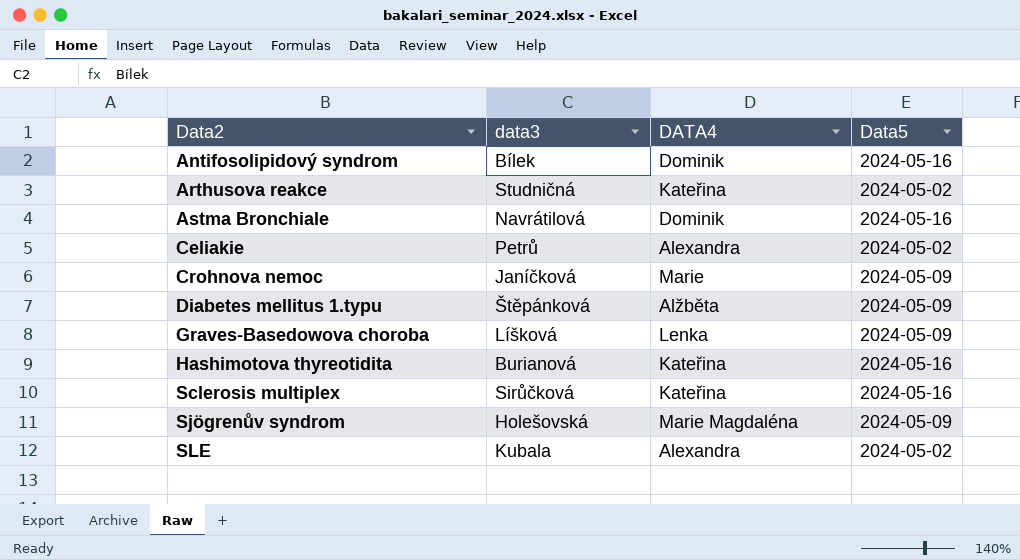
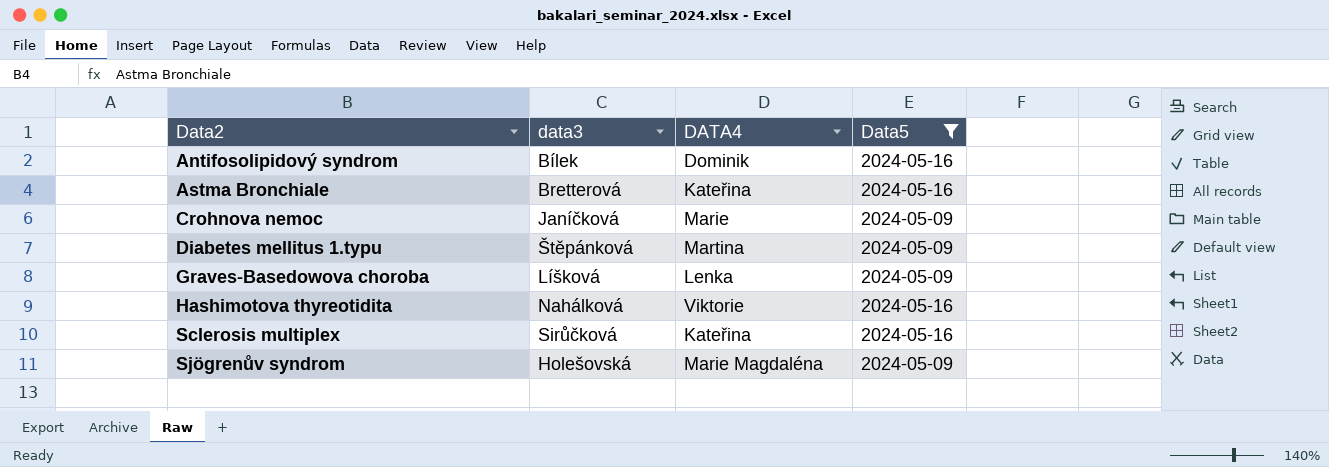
filter: none -> Data5 != 2024-05-02
Astma Bronchiale | data3: Navrátilová -> Bretterová
Astma Bronchiale | DATA4: Dominik -> Kateřina
Diabetes mellitus 1.typu | DATA4: Alžběta -> Martina
Hashimotova thyreotidita | data3: Burianová -> Nahálková
Hashimotova thyreotidita | DATA4: Kateřina -> Viktorie

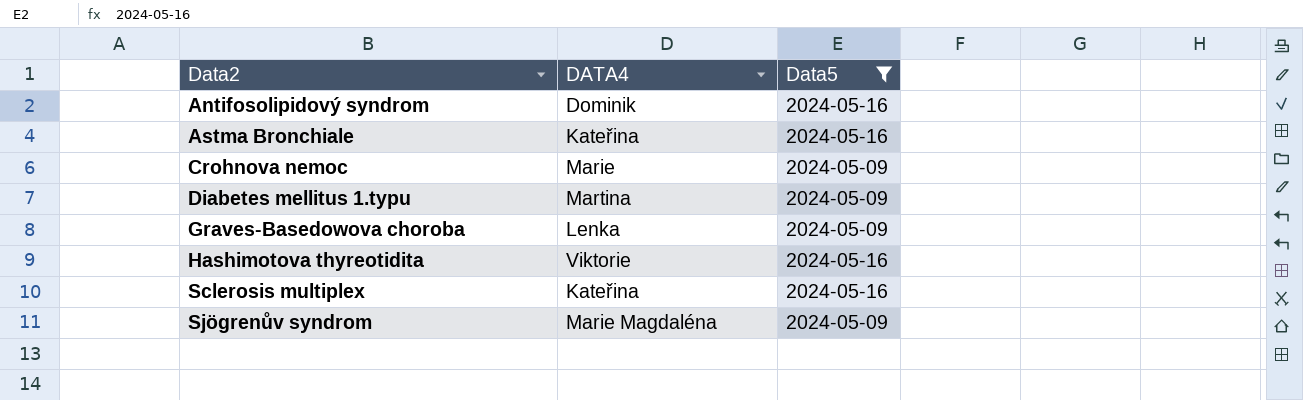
column data3 | position: 2 -> none

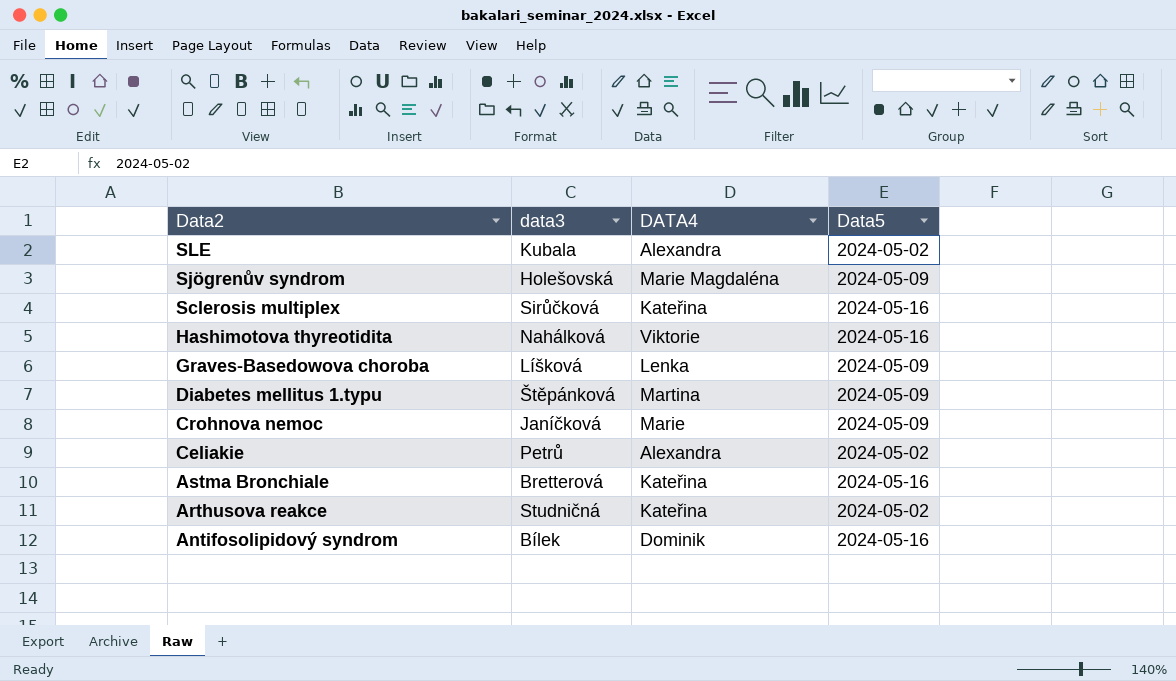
filter: Data5 != 2024-05-02 -> none
row order: Data2 ascending -> Data2 descending
column data3 | position: none -> 2

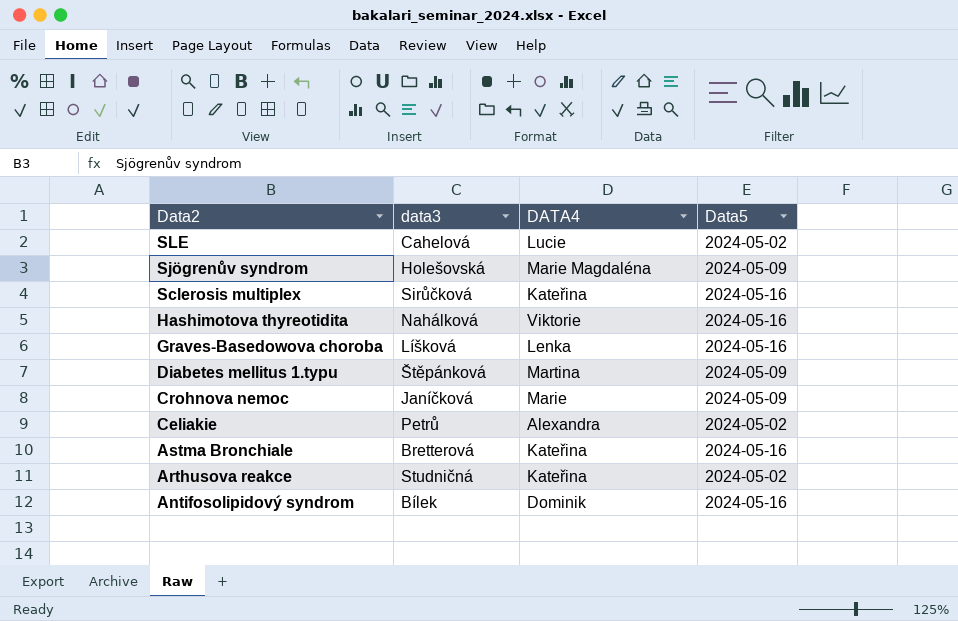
SLE | data3: Kubala -> Cahelová
SLE | DATA4: Alexandra -> Lucie
Graves-Basedowova choroba | Data5: 2024-05-09 -> 2024-05-16

